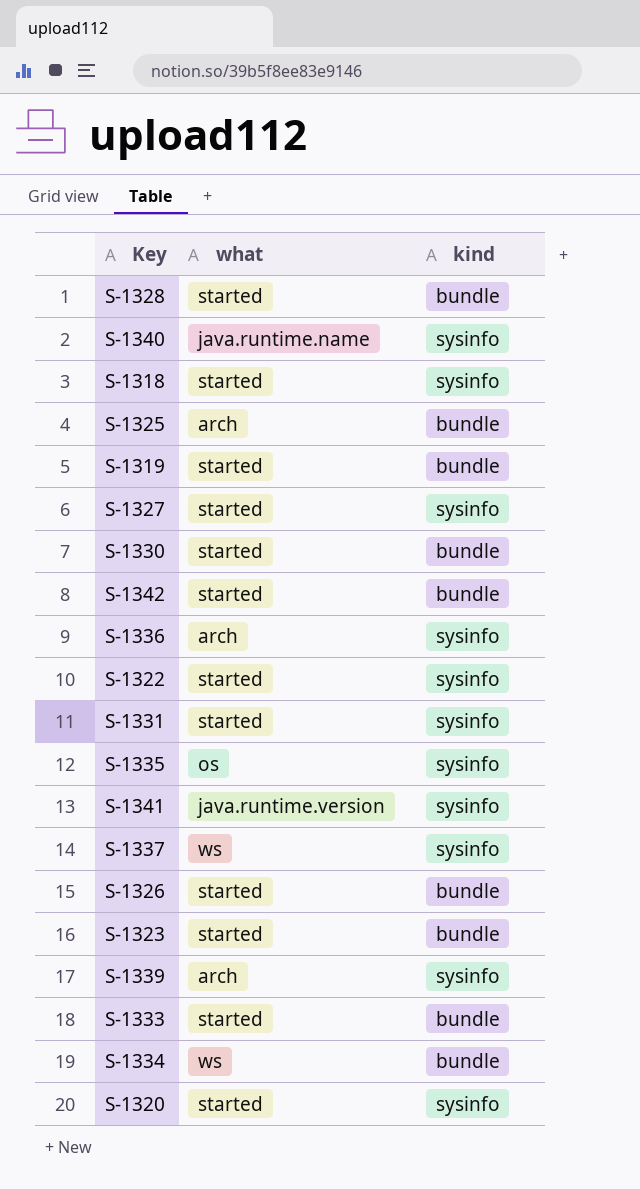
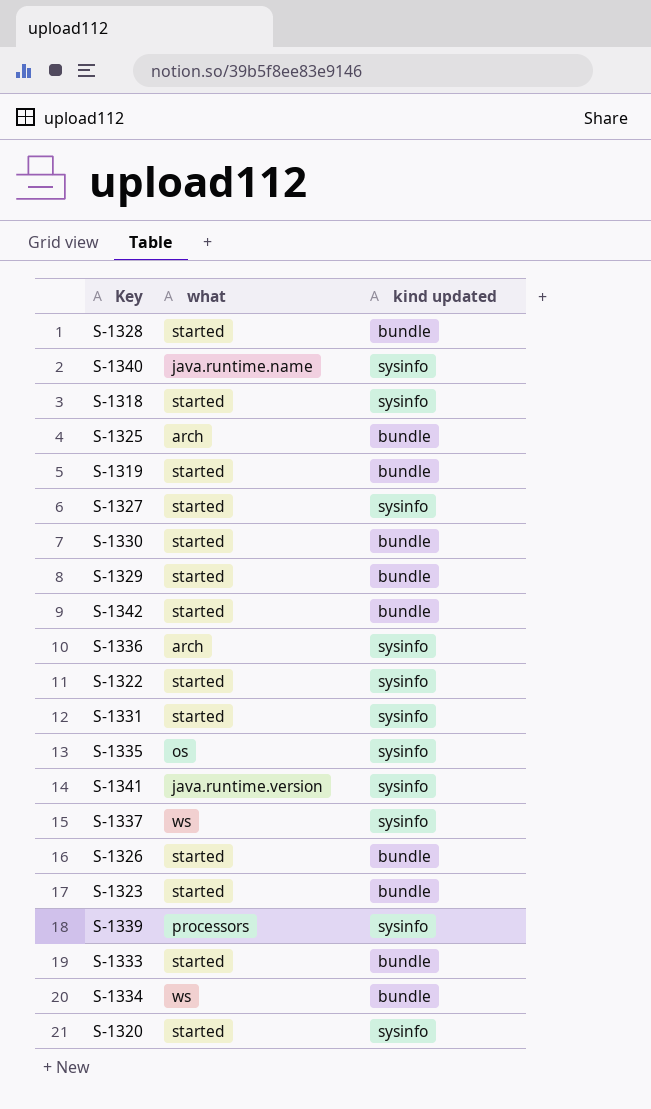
column name: kind -> kind updated
row S-1329: none -> started | bundle
S-1339 | what: arch -> processors

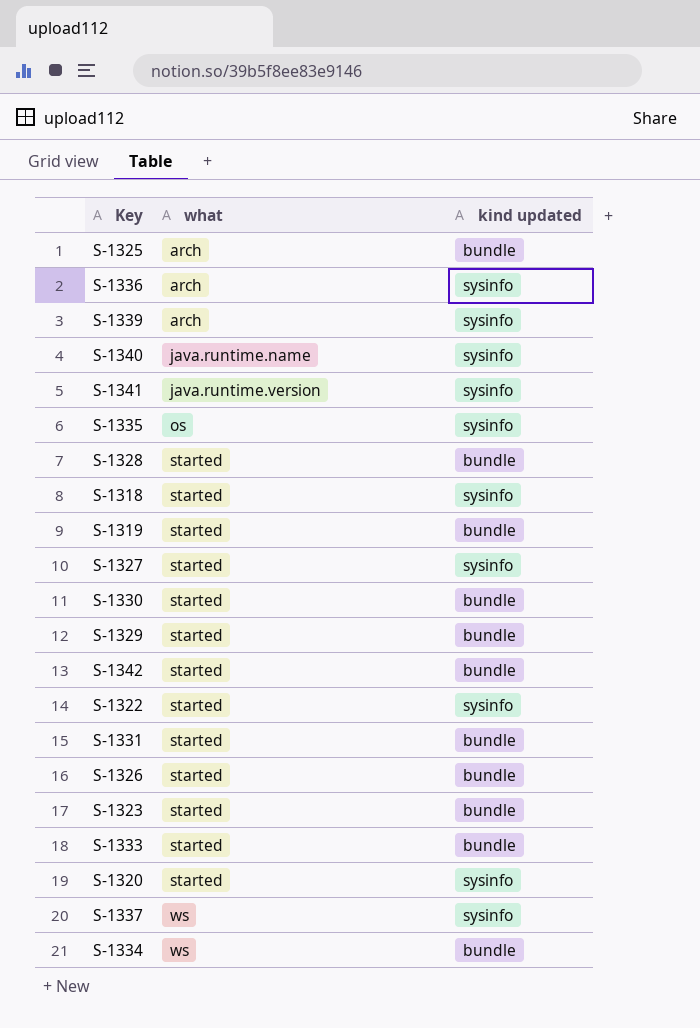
row order: none -> what ascending
S-1339 | what: processors -> arch
S-1331 | kind updated: sysinfo -> bundle

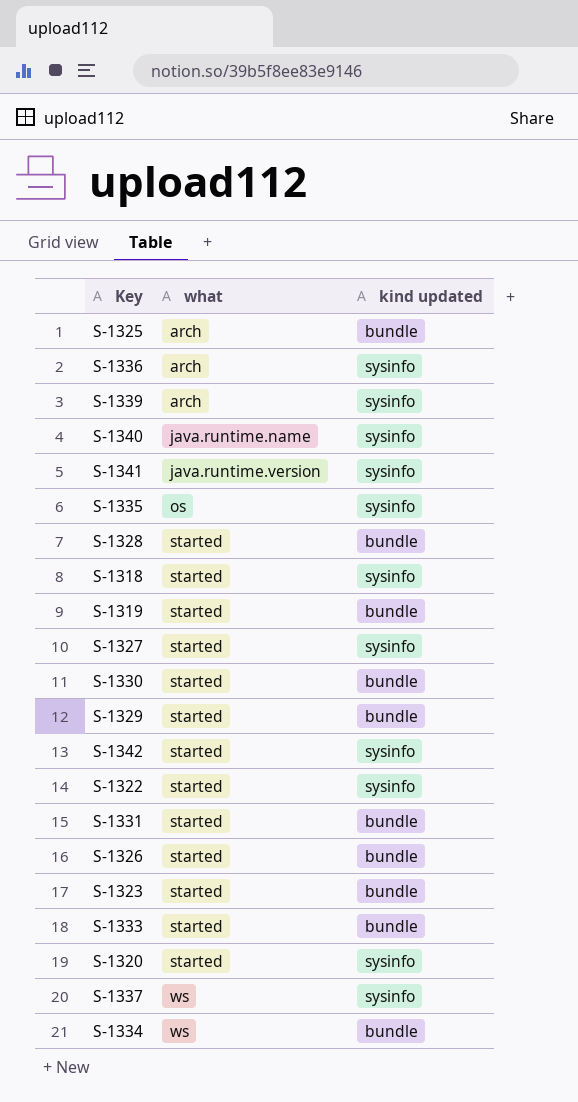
S-1342 | kind updated: bundle -> sysinfo

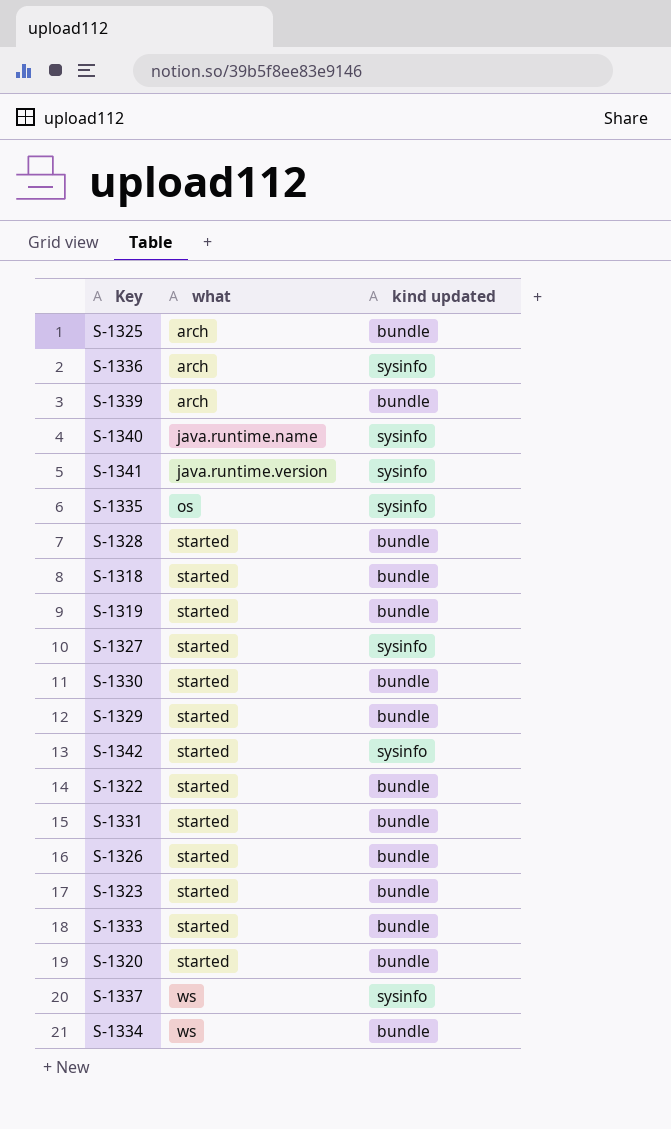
S-1339 | kind updated: sysinfo -> bundle
S-1318 | kind updated: sysinfo -> bundle
S-1322 | kind updated: sysinfo -> bundle
S-1320 | kind updated: sysinfo -> bundle

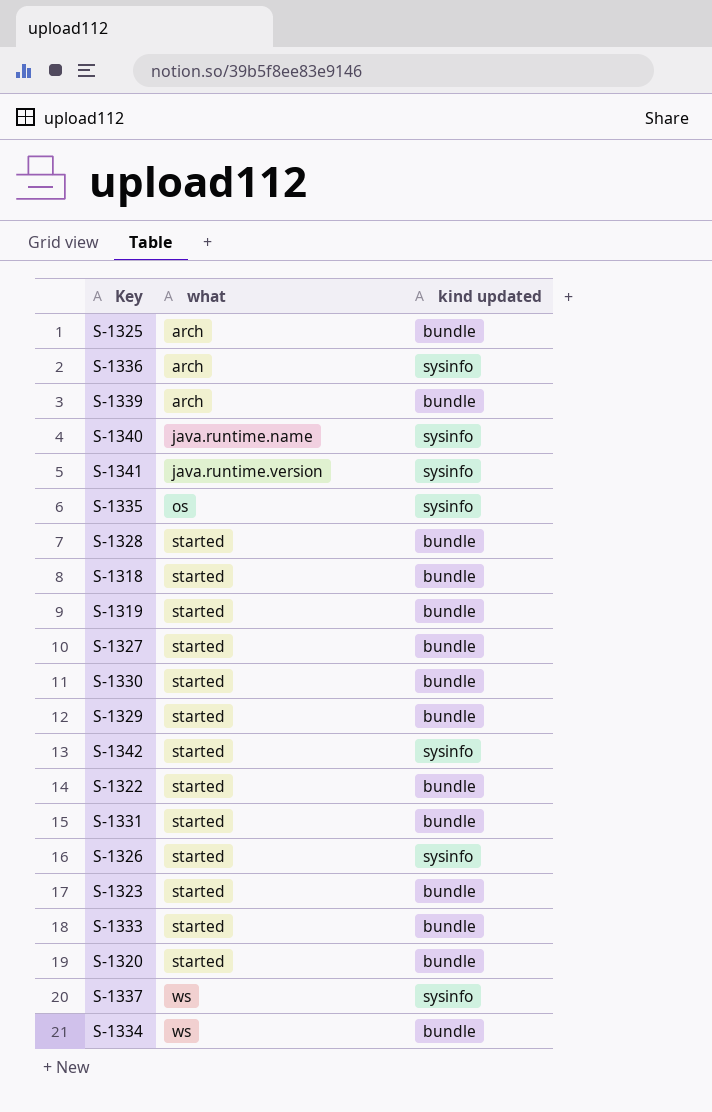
S-1327 | kind updated: sysinfo -> bundle
S-1326 | kind updated: bundle -> sysinfo

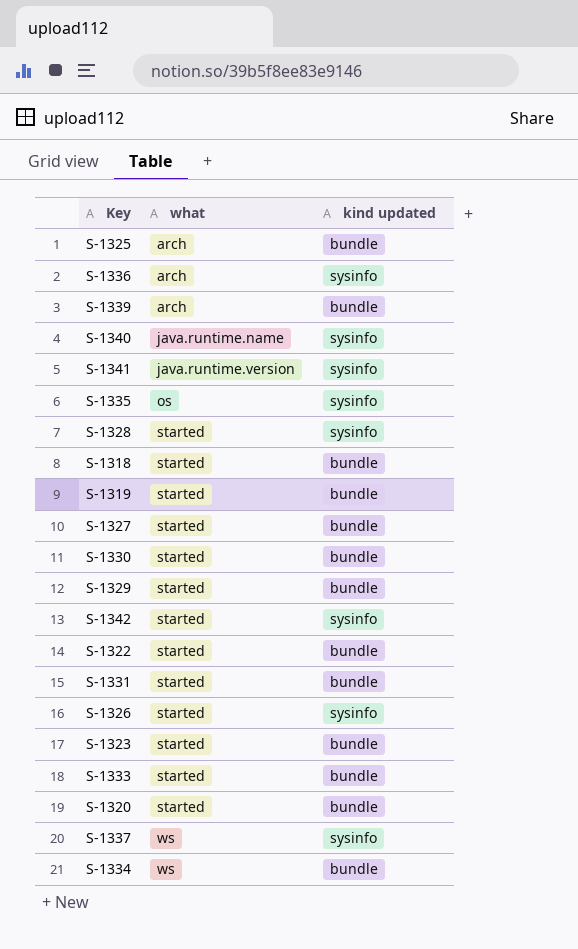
S-1328 | kind updated: bundle -> sysinfo

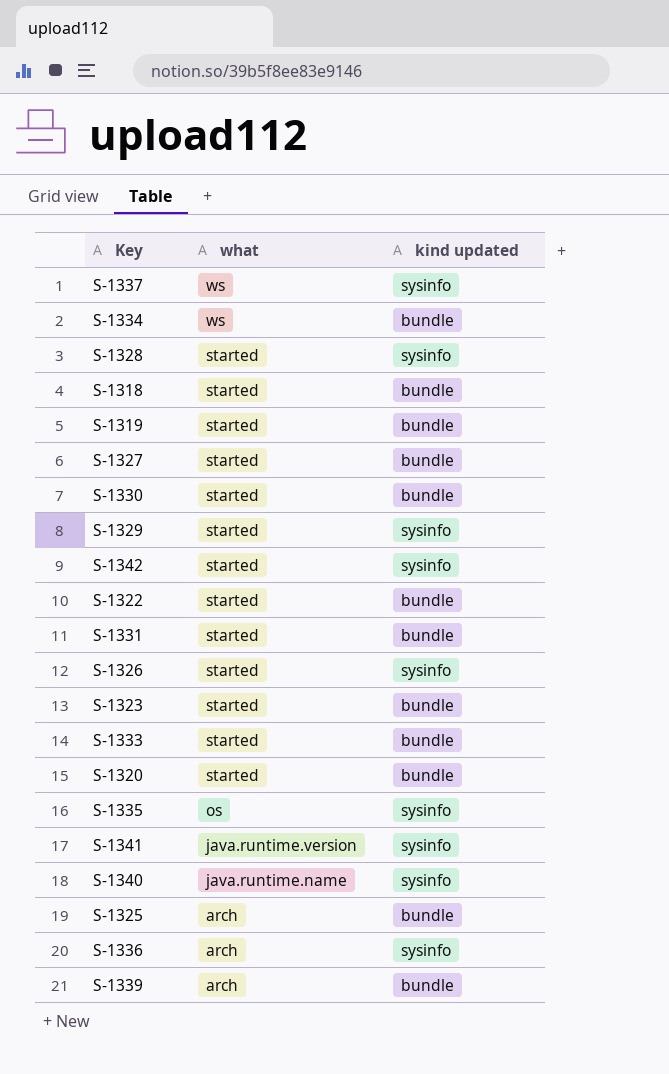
row order: what ascending -> what descending
S-1329 | kind updated: bundle -> sysinfo

